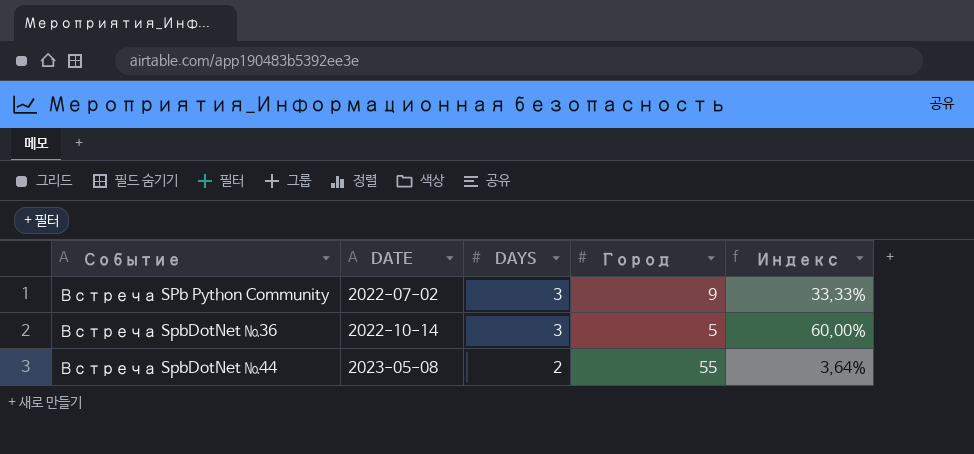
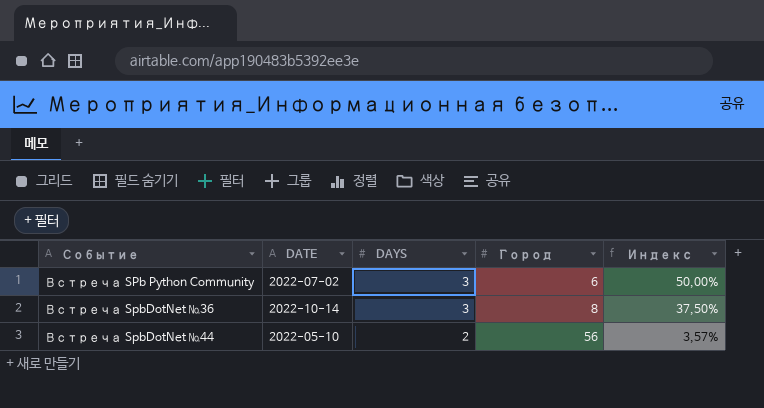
Встреча SPb Python Community | Город: 9 -> 6
Встреча SPb Python Community | Индекс: 33,33% -> 50,00%
Встреча SpbDotNet №36 | Город: 5 -> 8
Встреча SpbDotNet №36 | Индекс: 60,00% -> 37,50%
Встреча SpbDotNet №44 | DATE: 2023-05-08 -> 2022-05-10
Встреча SpbDotNet №44 | Город: 55 -> 56
Встреча SpbDotNet №44 | Индекс: 3,64% -> 3,57%

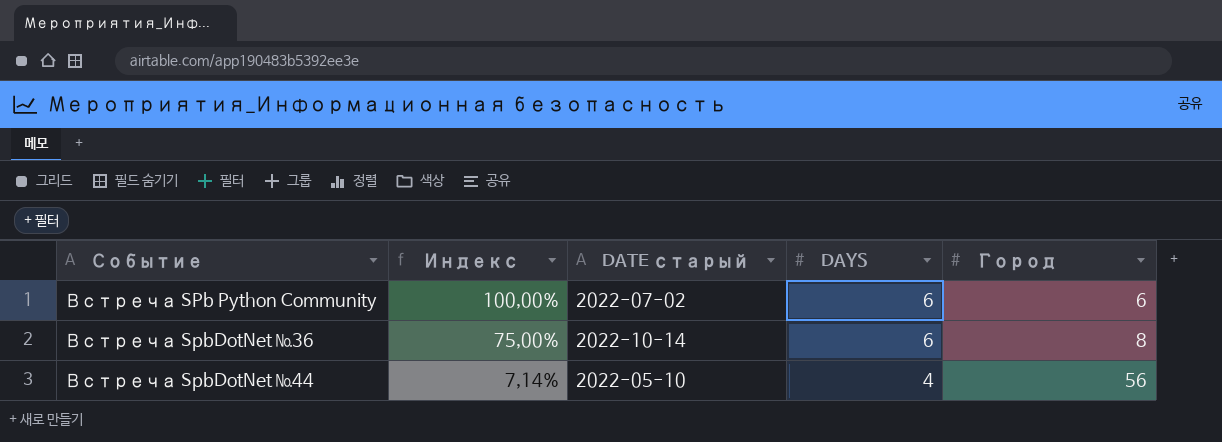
column Индекс | position: 5 -> 2
column name: DATE -> DATE старый
Встреча SPb Python Community | Индекс: 50,00% -> 100,00%
Встреча SPb Python Community | DAYS: 3 -> 6
Встреча SpbDotNet №36 | Индекс: 37,50% -> 75,00%
Встреча SpbDotNet №36 | DAYS: 3 -> 6
Встреча SpbDotNet №44 | Индекс: 3,57% -> 7,14%
Встреча SpbDotNet №44 | DAYS: 2 -> 4

